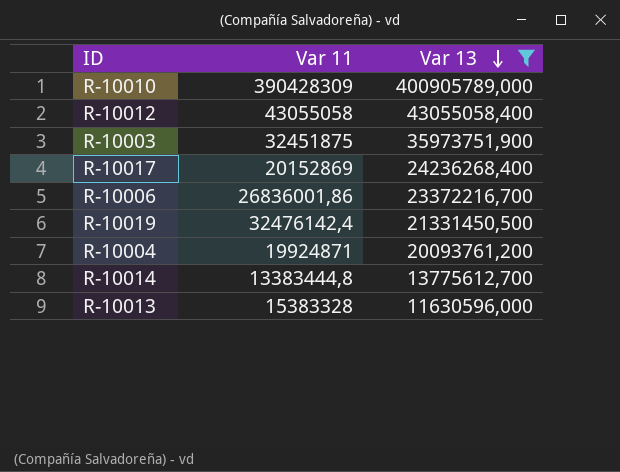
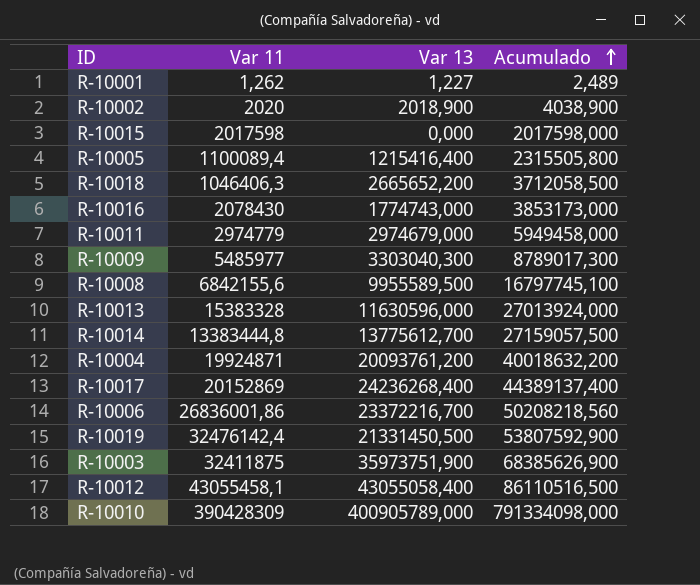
filter: Var 13 >= 11630596,000 -> none
row order: Var 13 descending -> Acumulado ascending
column Acumulado | formula: none -> [Var 11] + [Var 13]
R-10003 | Var 11: 32451875 -> 32411875
R-10012 | Var 11: 43055058 -> 43055458,1

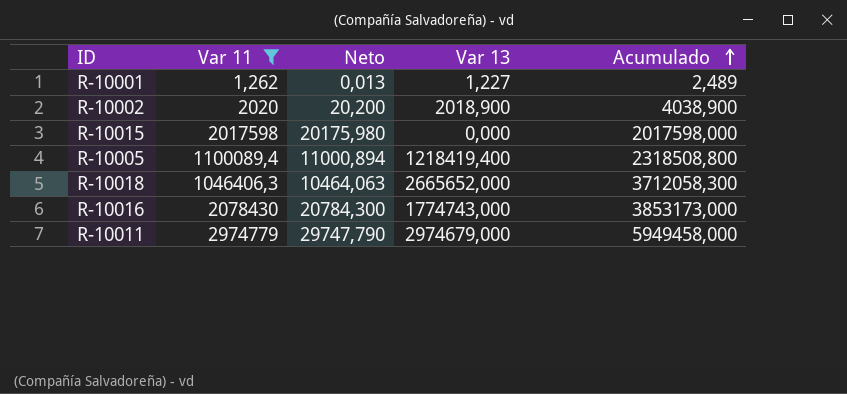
filter: none -> Var 11 <= 2974779
column Neto | formula: none -> [Var 11] * 0,01
R-10005 | Var 13: 1215416,400 -> 1218419,400
R-10005 | Acumulado: 2315505,800 -> 2318508,800
R-10018 | Var 13: 2665652,200 -> 2665652,000
R-10018 | Acumulado: 3712058,500 -> 3712058,300

